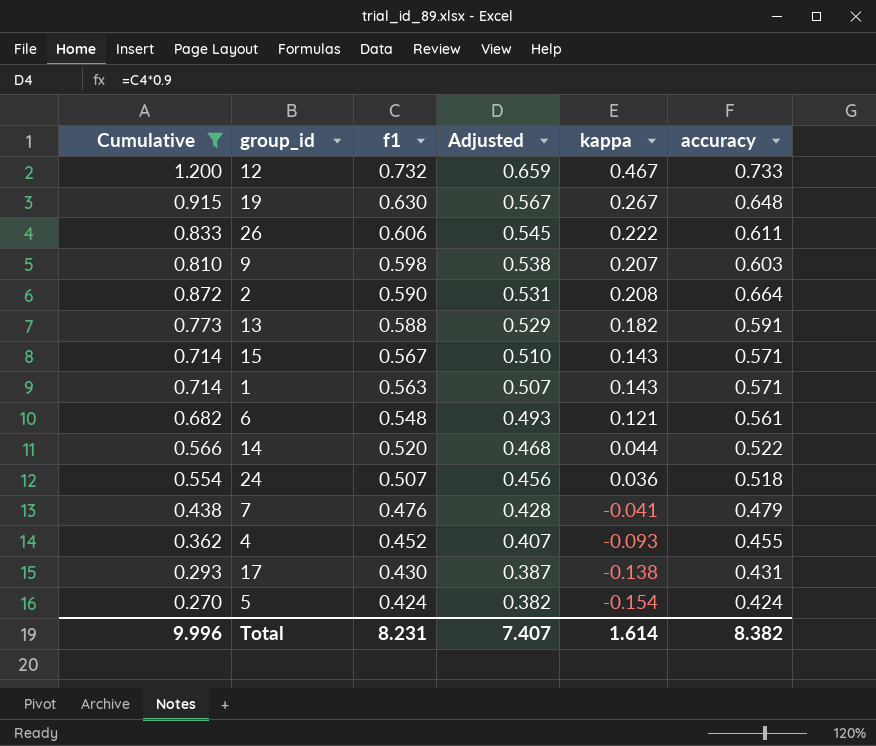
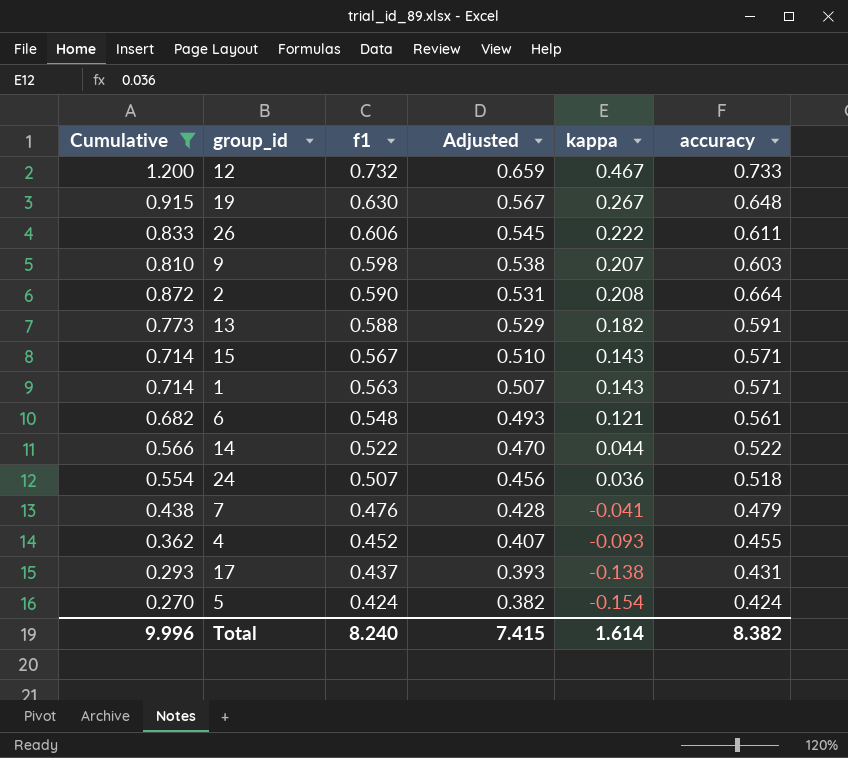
14 | f1: 0.520 -> 0.522
14 | Adjusted: 0.468 -> 0.470
17 | f1: 0.430 -> 0.437
17 | Adjusted: 0.387 -> 0.393
Total | f1: 8.231 -> 8.240
Total | Adjusted: 7.407 -> 7.415

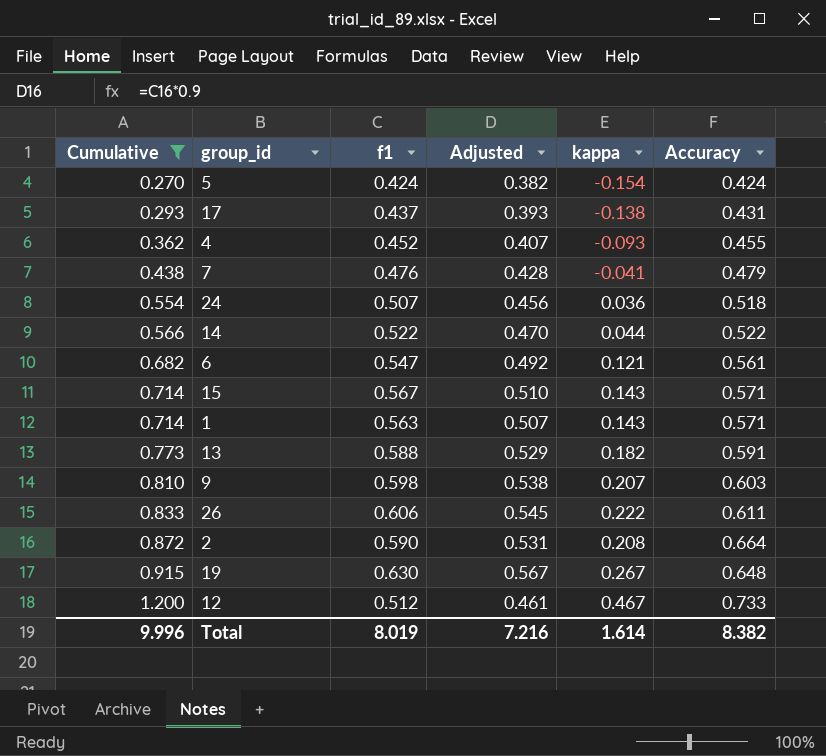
row order: f1 descending -> Cumulative ascending
column name: accuracy -> Accuracy
6 | f1: 0.548 -> 0.547
6 | Adjusted: 0.493 -> 0.492
12 | f1: 0.732 -> 0.512
12 | Adjusted: 0.659 -> 0.461
Total | f1: 8.240 -> 8.019
Total | Adjusted: 7.415 -> 7.216

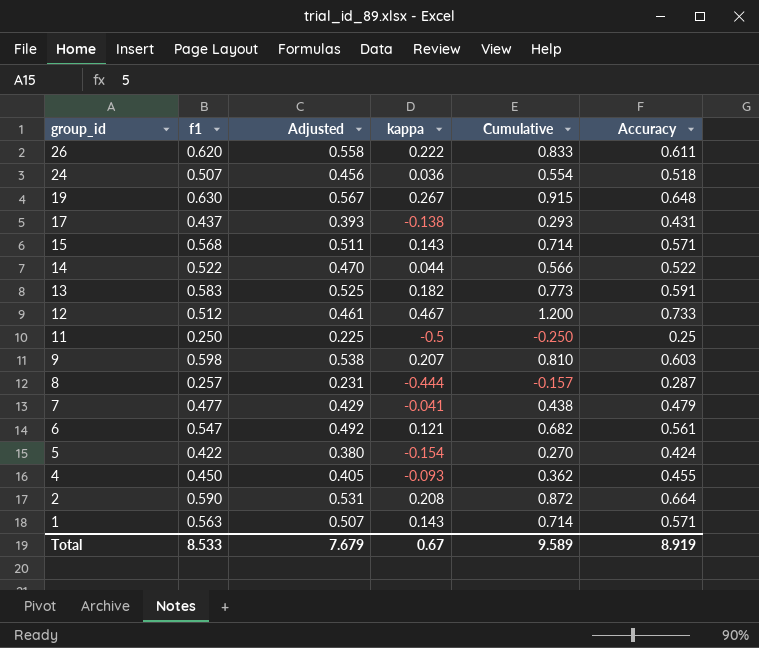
filter: Cumulative >= 0.270 -> none
row order: Cumulative ascending -> group_id descending
column Cumulative | position: 1 -> 5
26 | f1: 0.606 -> 0.620
26 | Adjusted: 0.545 -> 0.558
15 | f1: 0.567 -> 0.568
15 | Adjusted: 0.510 -> 0.511
13 | f1: 0.588 -> 0.583
13 | Adjusted: 0.529 -> 0.525
7 | f1: 0.476 -> 0.477
7 | Adjusted: 0.428 -> 0.429
5 | f1: 0.424 -> 0.422
5 | Adjusted: 0.382 -> 0.380
4 | f1: 0.452 -> 0.450
4 | Adjusted: 0.407 -> 0.405
Total | f1: 8.019 -> 8.533
Total | Adjusted: 7.216 -> 7.679
Total | kappa: 1.614 -> 0.67
Total | Cumulative: 9.996 -> 9.589
Total | Accuracy: 8.382 -> 8.919

